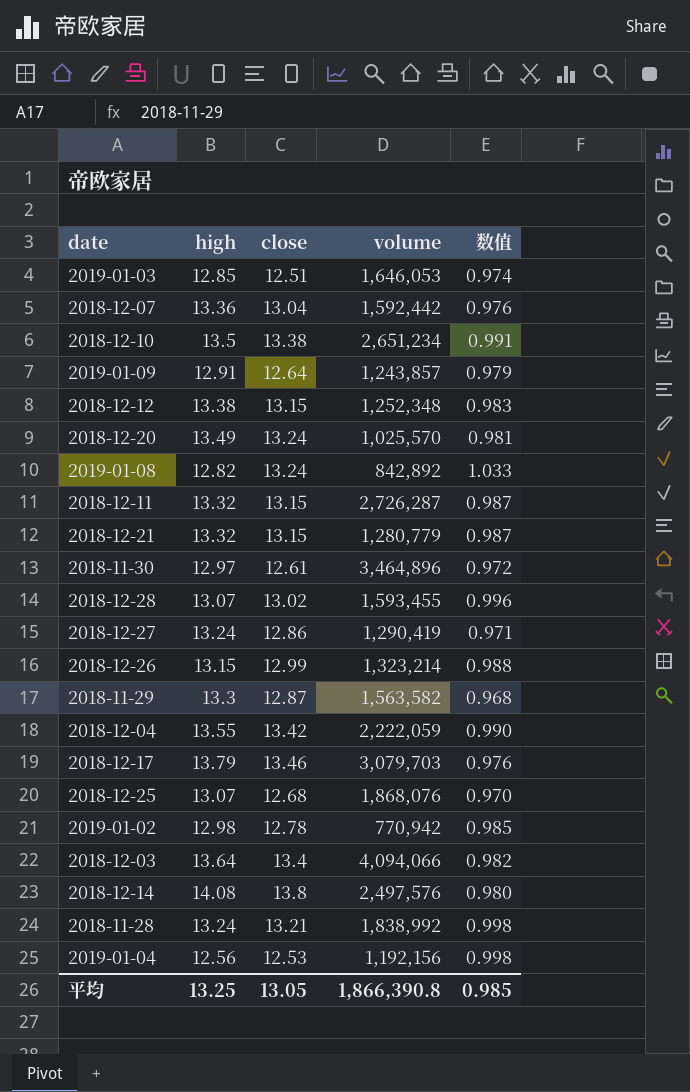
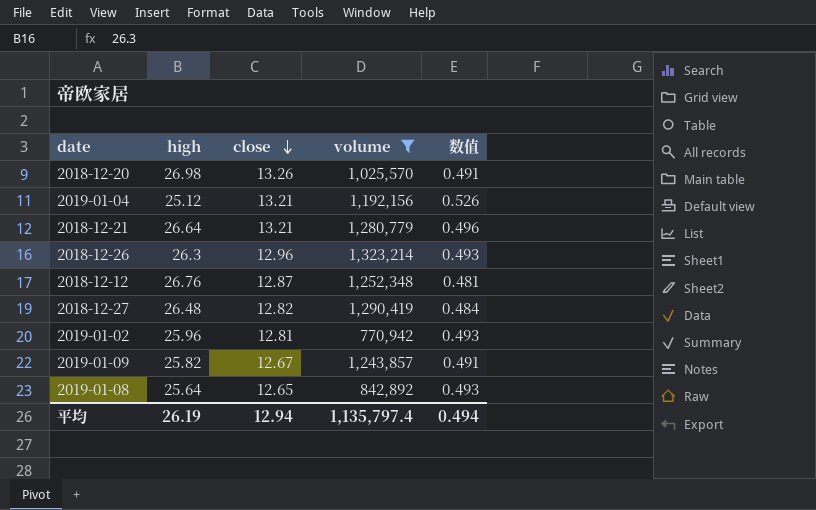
filter: none -> volume <= 1,323,214
row order: none -> close descending
2018-12-20 | high: 13.49 -> 26.98
2018-12-20 | close: 13.24 -> 13.26
2018-12-20 | 数值: 0.981 -> 0.491
2019-01-04 | high: 12.56 -> 25.12
2019-01-04 | close: 12.53 -> 13.21
2019-01-04 | 数值: 0.998 -> 0.526
2018-12-21 | high: 13.32 -> 26.64
2018-12-21 | close: 13.15 -> 13.21
2018-12-21 | 数值: 0.987 -> 0.496
2018-12-26 | high: 13.15 -> 26.3
2018-12-26 | close: 12.99 -> 12.96
2018-12-26 | 数值: 0.988 -> 0.493
2018-12-12 | high: 13.38 -> 26.76
2018-12-12 | close: 13.15 -> 12.87
2018-12-12 | 数值: 0.983 -> 0.481
2018-12-27 | high: 13.24 -> 26.48
2018-12-27 | close: 12.86 -> 12.82
2018-12-27 | 数值: 0.971 -> 0.484
2019-01-02 | high: 12.98 -> 25.96
2019-01-02 | close: 12.78 -> 12.81
2019-01-02 | 数值: 0.985 -> 0.493
2019-01-09 | high: 12.91 -> 25.82
2019-01-09 | close: 12.64 -> 12.67
2019-01-09 | 数值: 0.979 -> 0.491
2019-01-08 | high: 12.82 -> 25.64
2019-01-08 | close: 13.24 -> 12.65
2019-01-08 | 数值: 1.033 -> 0.493
平均 | high: 13.25 -> 26.19
平均 | close: 13.05 -> 12.94
平均 | volume: 1,866,390.8 -> 1,135,797.4
平均 | 数值: 0.985 -> 0.494

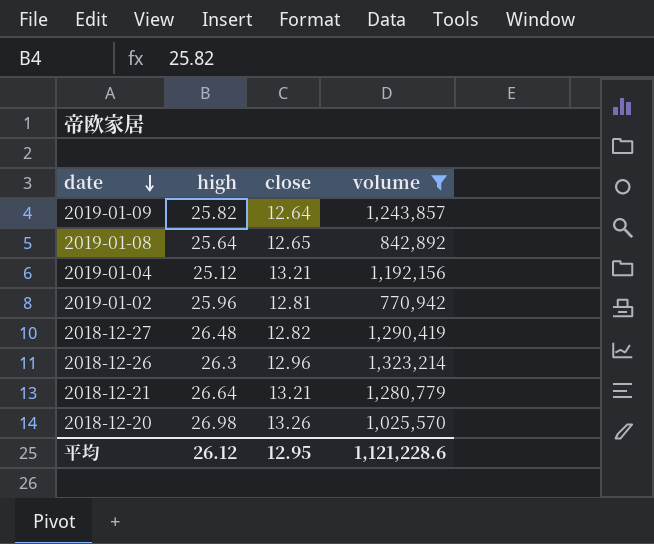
row order: close descending -> date descending
column 数值 | formula: [close] / [high] -> none
row 2018-12-12: 26.76 | 12.87 | 1,252,348 | 0.481 -> none
2019-01-09 | close: 12.67 -> 12.64
平均 | high: 26.19 -> 26.12
平均 | close: 12.94 -> 12.95
平均 | volume: 1,135,797.4 -> 1,121,228.6

